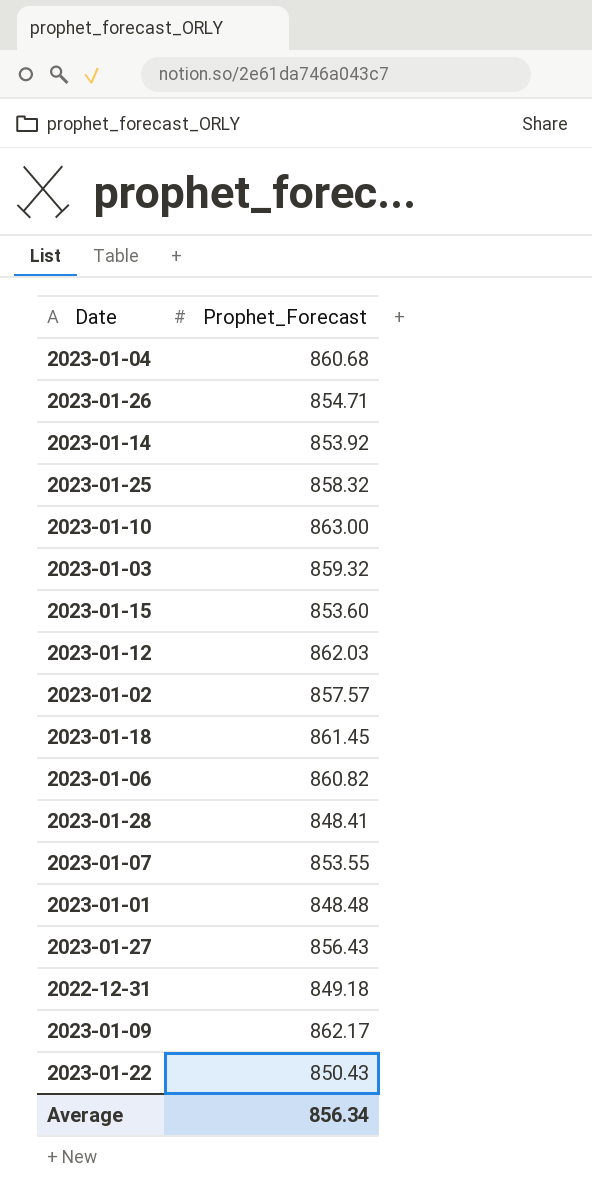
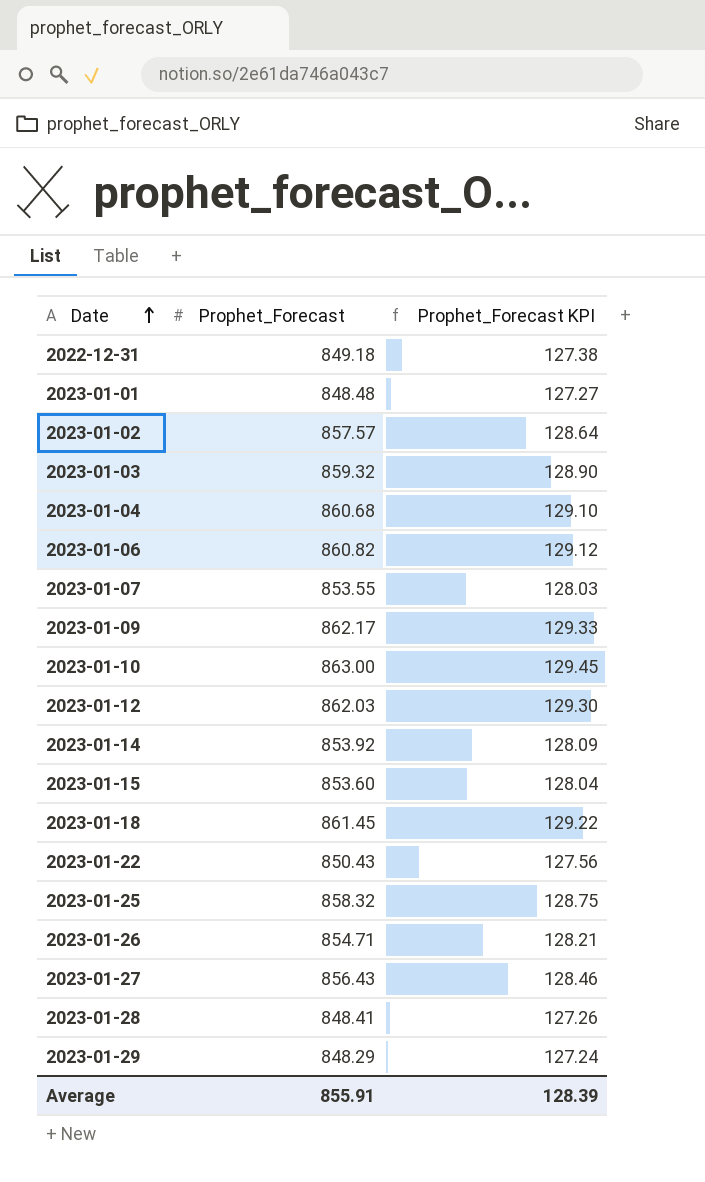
row order: none -> Date ascending
column Prophet_Forecast KPI | formula: none -> [Prophet_Forecast] * 0.15
row 2023-01-29: none -> 848.29 | 127.24
Average | Prophet_Forecast: 856.34 -> 855.91

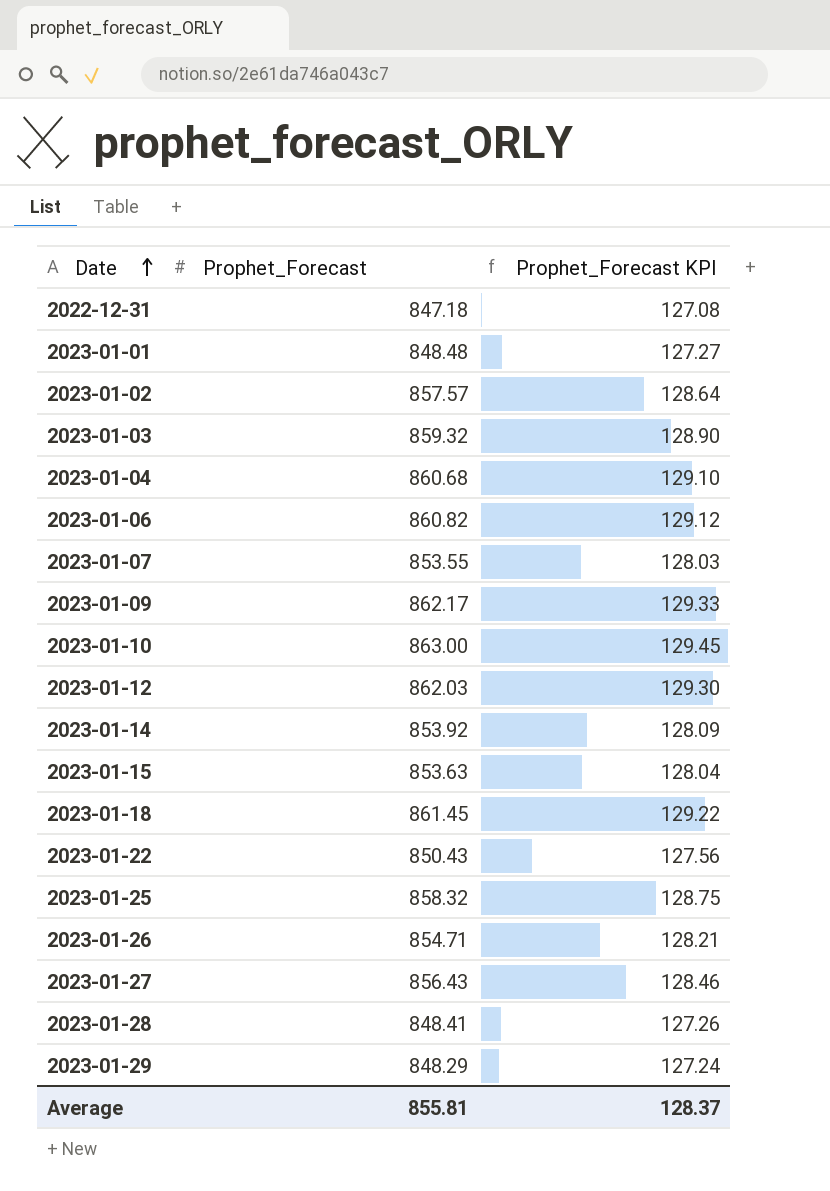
2022-12-31 | Prophet_Forecast: 849.18 -> 847.18
2022-12-31 | Prophet_Forecast KPI: 127.38 -> 127.08
2023-01-15 | Prophet_Forecast: 853.60 -> 853.63
Average | Prophet_Forecast: 855.91 -> 855.81
Average | Prophet_Forecast KPI: 128.39 -> 128.37

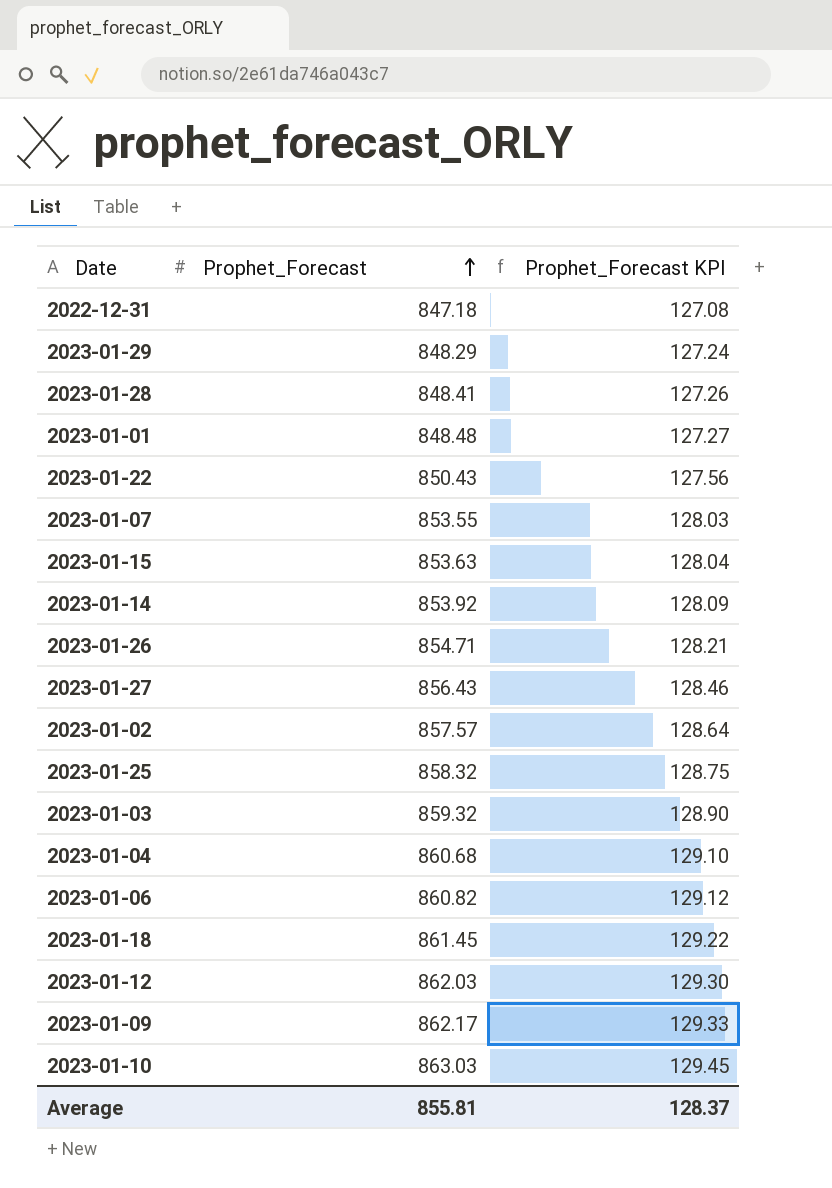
row order: Date ascending -> Prophet_Forecast ascending
2023-01-10 | Prophet_Forecast: 863.00 -> 863.03

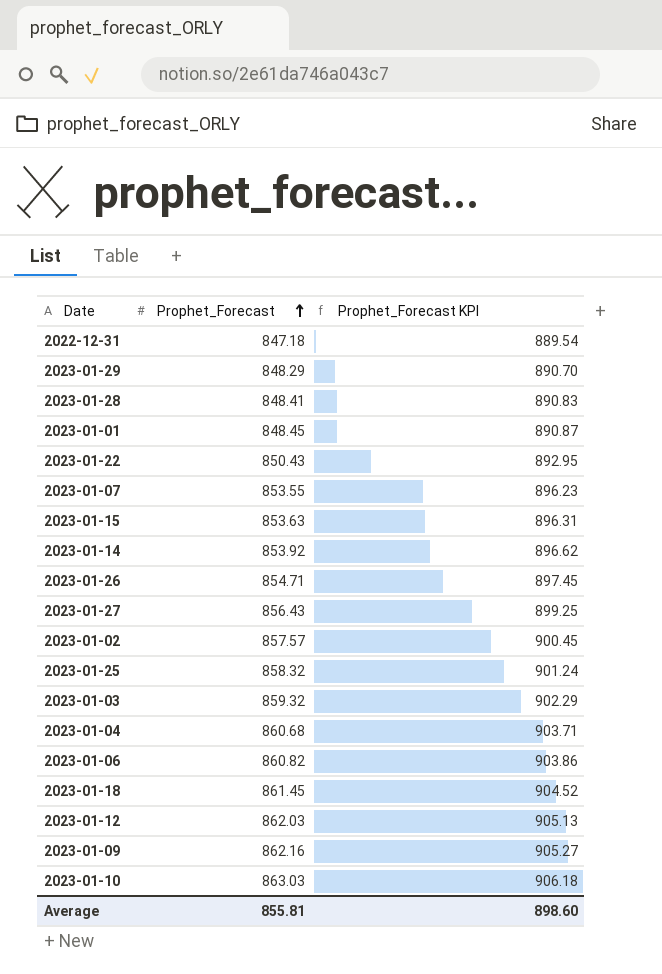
column Prophet_Forecast KPI | formula: [Prophet_Forecast] * 0.15 -> [Prophet_Forecast] * 1.05
2023-01-01 | Prophet_Forecast: 848.48 -> 848.45
2023-01-09 | Prophet_Forecast: 862.17 -> 862.16
Average | Prophet_Forecast KPI: 128.37 -> 898.60

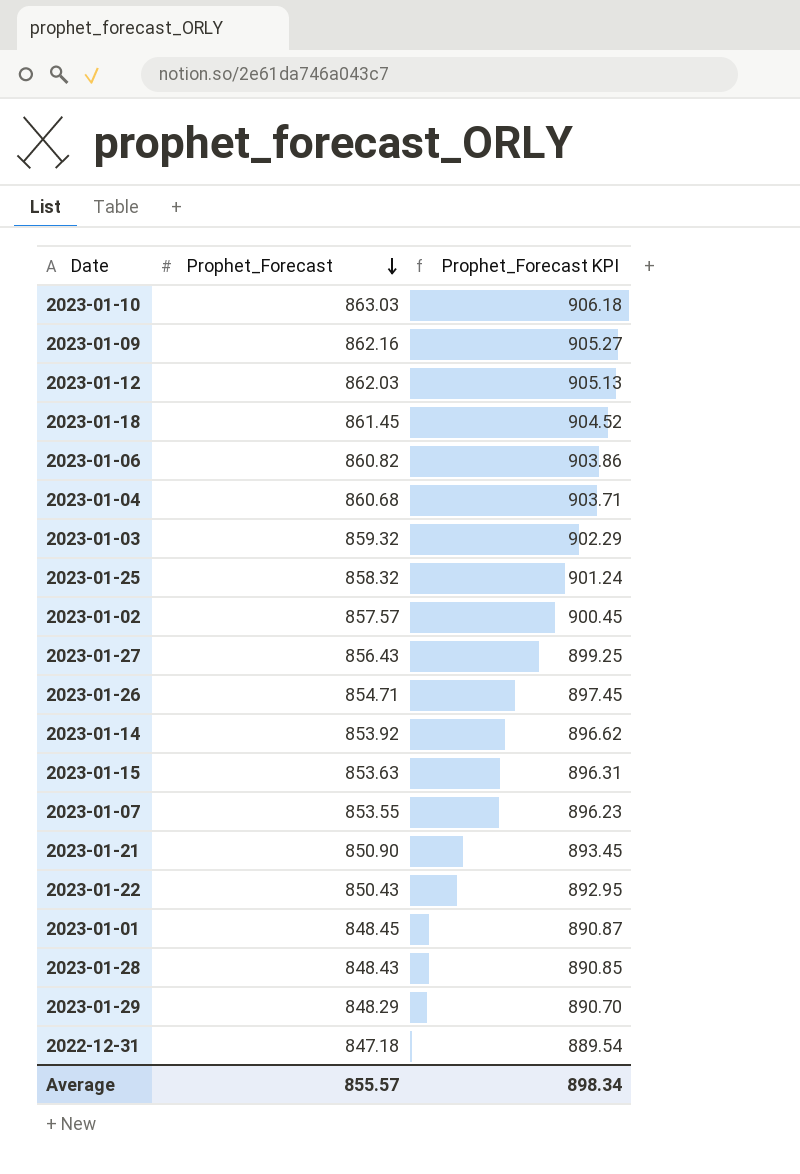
row order: Prophet_Forecast ascending -> Prophet_Forecast descending
row 2023-01-21: none -> 850.90 | 893.45
2023-01-28 | Prophet_Forecast: 848.41 -> 848.43
2023-01-28 | Prophet_Forecast KPI: 890.83 -> 890.85
Average | Prophet_Forecast: 855.81 -> 855.57
Average | Prophet_Forecast KPI: 898.60 -> 898.34

